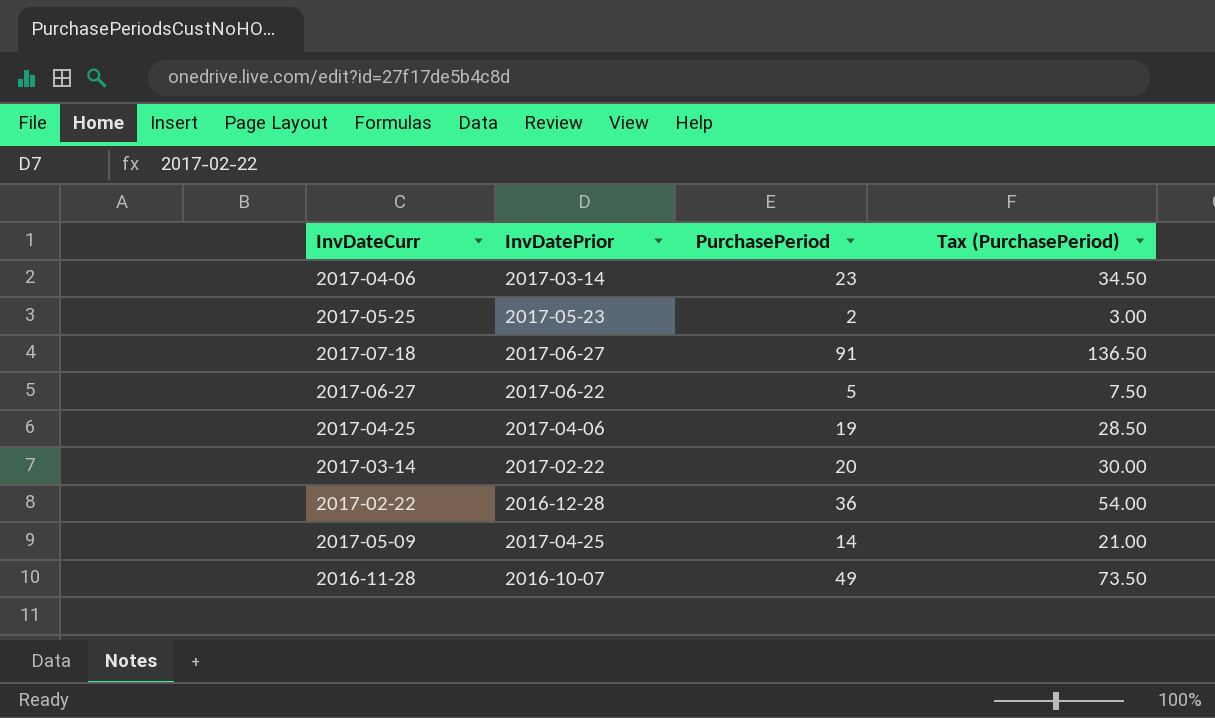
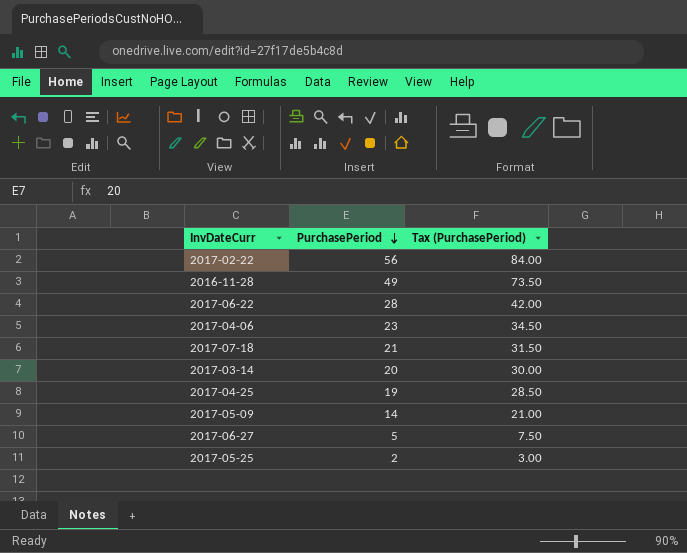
row order: none -> PurchasePeriod descending
column InvDatePrior | position: 2 -> none
2017-02-22 | PurchasePeriod: 36 -> 56
2017-02-22 | Tax (PurchasePeriod): 54.00 -> 84.00
row 2017-06-22: none -> 28 | 42.00
2017-07-18 | PurchasePeriod: 91 -> 21
2017-07-18 | Tax (PurchasePeriod): 136.50 -> 31.50

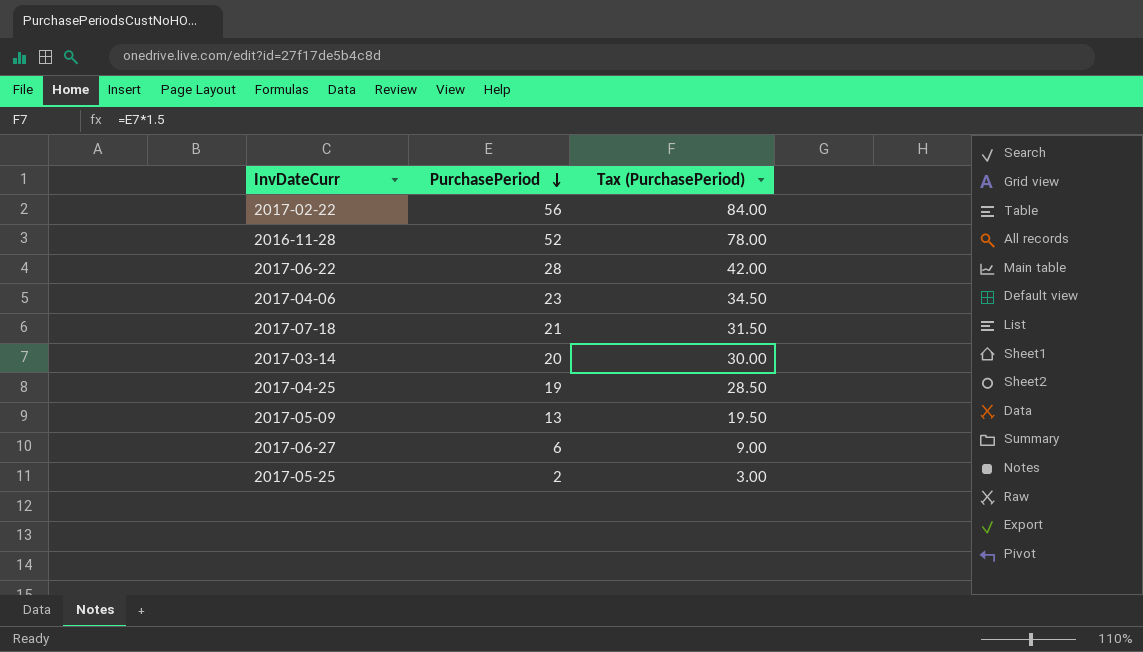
2016-11-28 | PurchasePeriod: 49 -> 52
2016-11-28 | Tax (PurchasePeriod): 73.50 -> 78.00
2017-05-09 | PurchasePeriod: 14 -> 13
2017-05-09 | Tax (PurchasePeriod): 21.00 -> 19.50
2017-06-27 | PurchasePeriod: 5 -> 6
2017-06-27 | Tax (PurchasePeriod): 7.50 -> 9.00

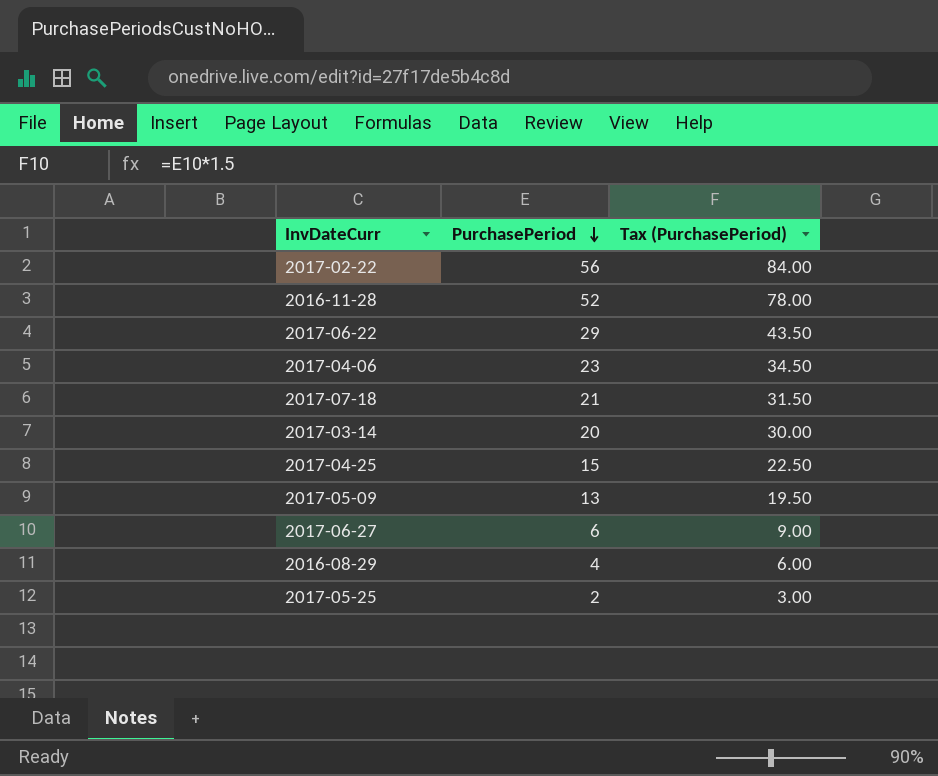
2017-06-22 | PurchasePeriod: 28 -> 29
2017-06-22 | Tax (PurchasePeriod): 42.00 -> 43.50
2017-04-25 | PurchasePeriod: 19 -> 15
2017-04-25 | Tax (PurchasePeriod): 28.50 -> 22.50
row 2016-08-29: none -> 4 | 6.00

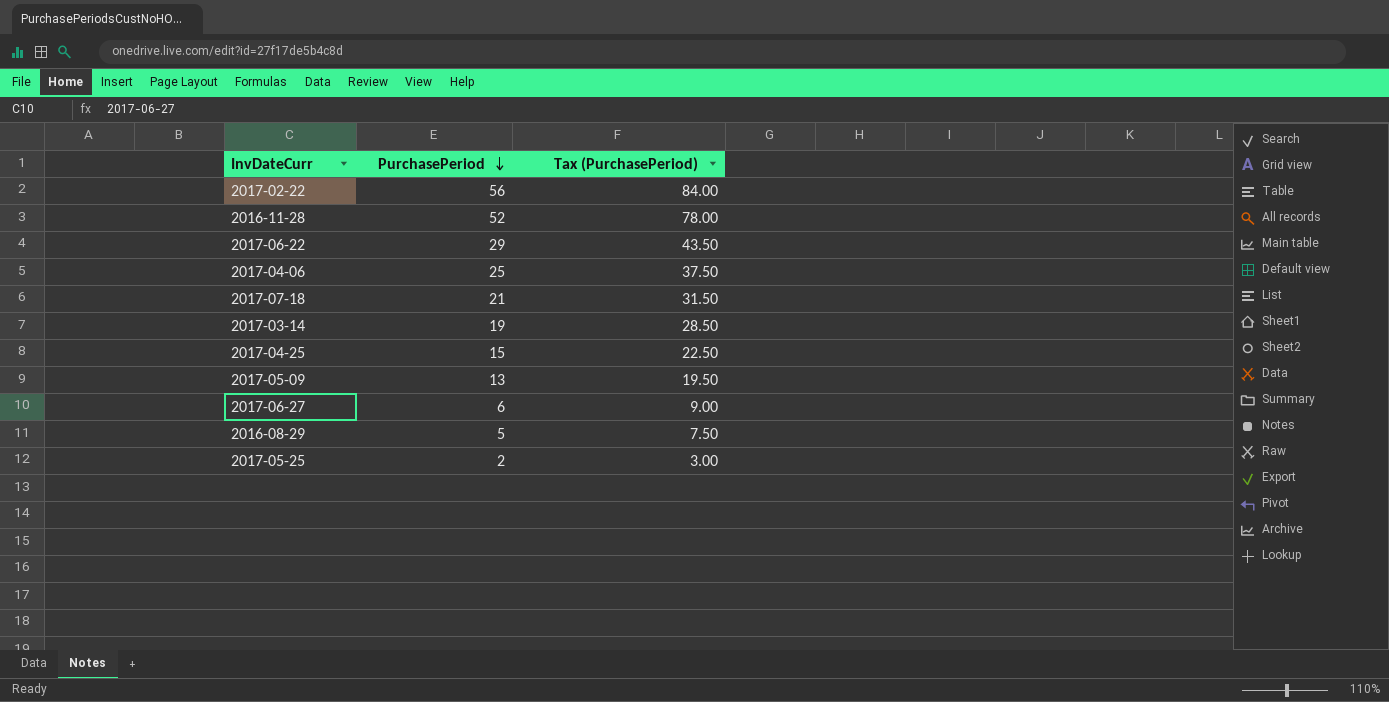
2017-04-06 | PurchasePeriod: 23 -> 25
2017-04-06 | Tax (PurchasePeriod): 34.50 -> 37.50
2017-03-14 | PurchasePeriod: 20 -> 19
2017-03-14 | Tax (PurchasePeriod): 30.00 -> 28.50
2016-08-29 | PurchasePeriod: 4 -> 5
2016-08-29 | Tax (PurchasePeriod): 6.00 -> 7.50

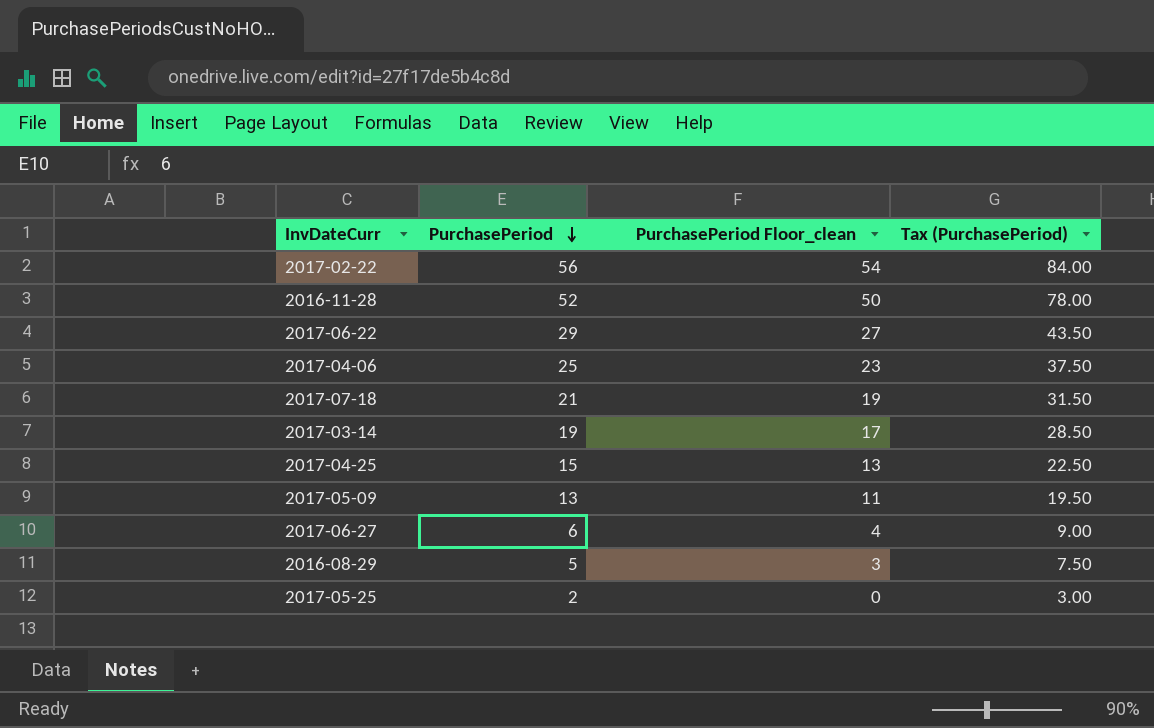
column PurchasePeriod Floor_clean | formula: none -> [PurchasePeriod] - 2

